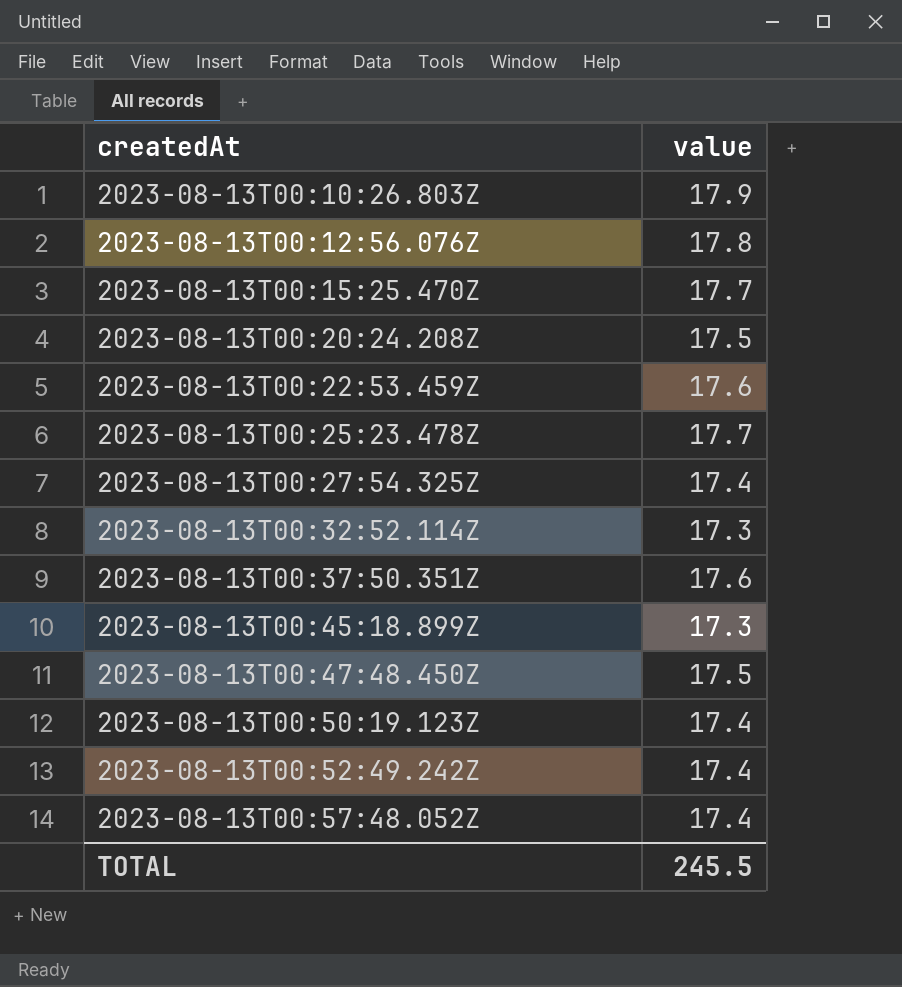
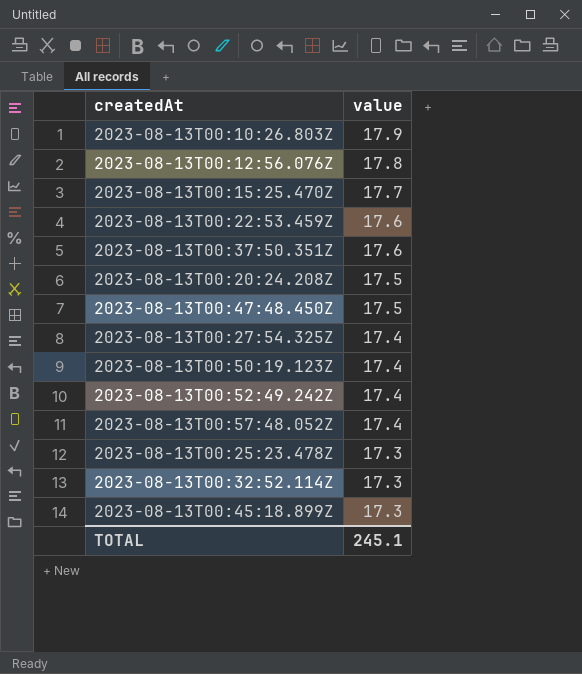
row order: createdAt ascending -> value descending
2023-08-13T00:25:23.478Z | value: 17.7 -> 17.3
TOTAL | value: 245.5 -> 245.1

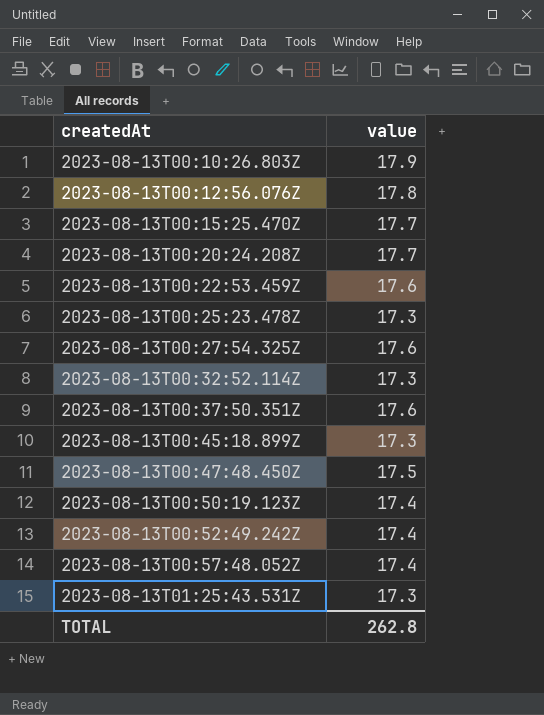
row order: value descending -> createdAt ascending
2023-08-13T00:20:24.208Z | value: 17.5 -> 17.7
2023-08-13T00:27:54.325Z | value: 17.4 -> 17.6
row 2023-08-13T01:25:43.531Z: none -> 17.3
TOTAL | value: 245.1 -> 262.8

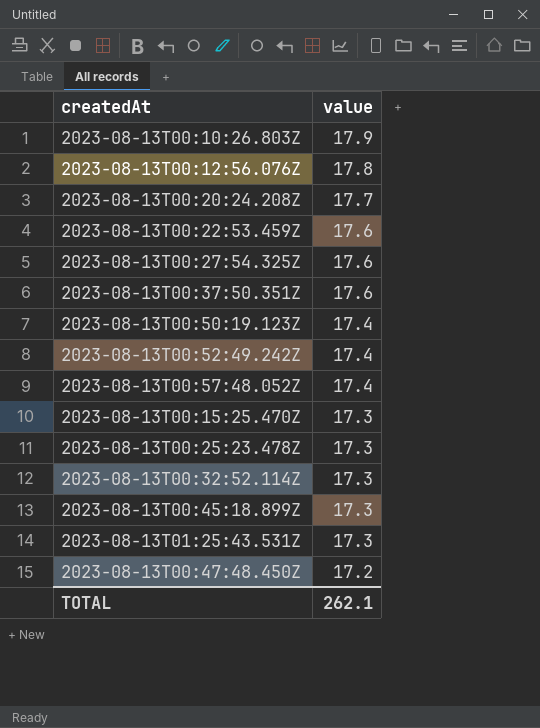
row order: createdAt ascending -> value descending
2023-08-13T00:15:25.470Z | value: 17.7 -> 17.3
2023-08-13T00:47:48.450Z | value: 17.5 -> 17.2
TOTAL | value: 262.8 -> 262.1

